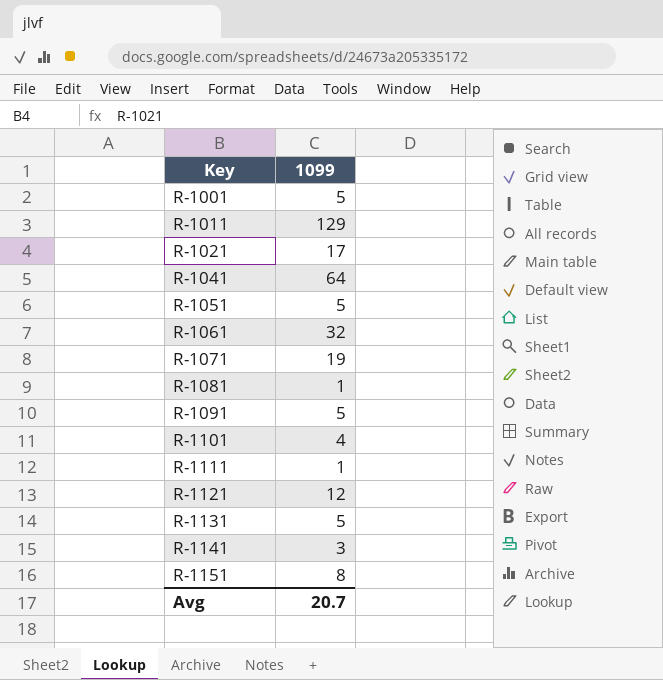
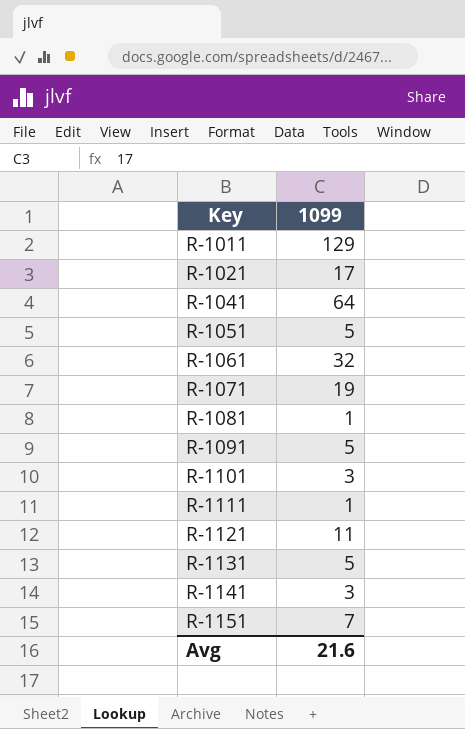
row R-1001: 5 -> none
R-1101 | 1099: 4 -> 3
R-1121 | 1099: 12 -> 11
R-1151 | 1099: 8 -> 7
Avg | 1099: 20.7 -> 21.6

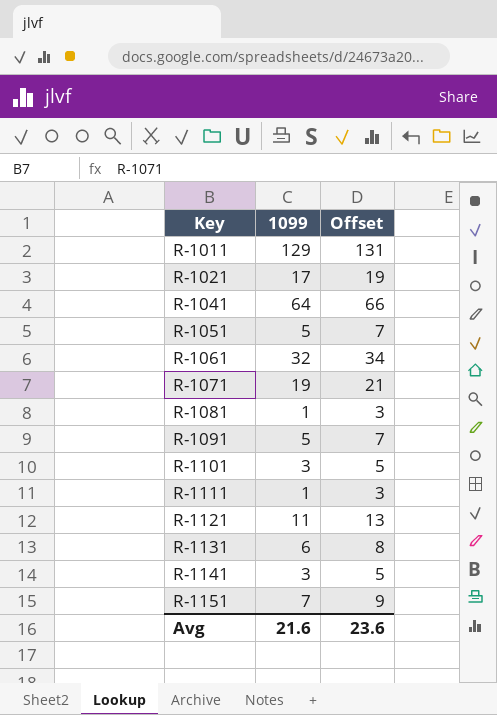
column Offset | formula: none -> [1099] + 2
R-1131 | 1099: 5 -> 6

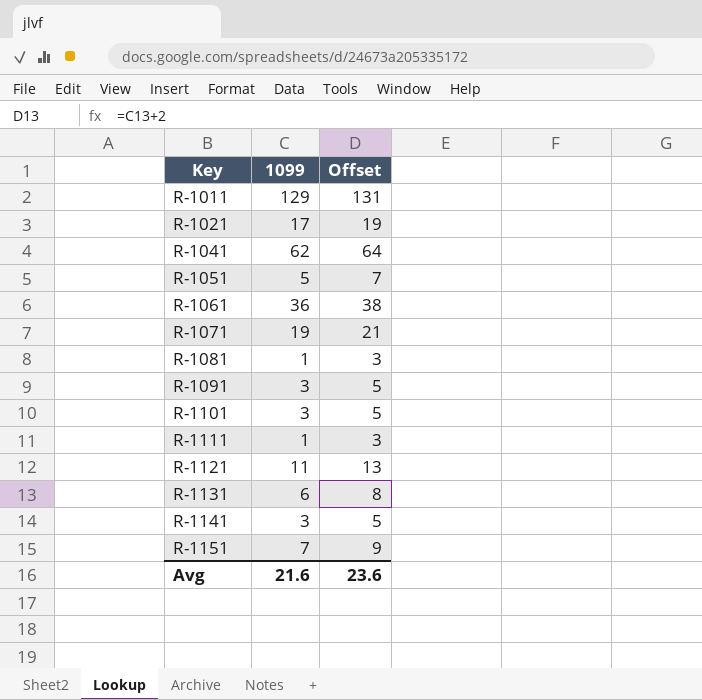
R-1041 | 1099: 64 -> 62
R-1041 | Offset: 66 -> 64
R-1061 | 1099: 32 -> 36
R-1061 | Offset: 34 -> 38
R-1091 | 1099: 5 -> 3
R-1091 | Offset: 7 -> 5

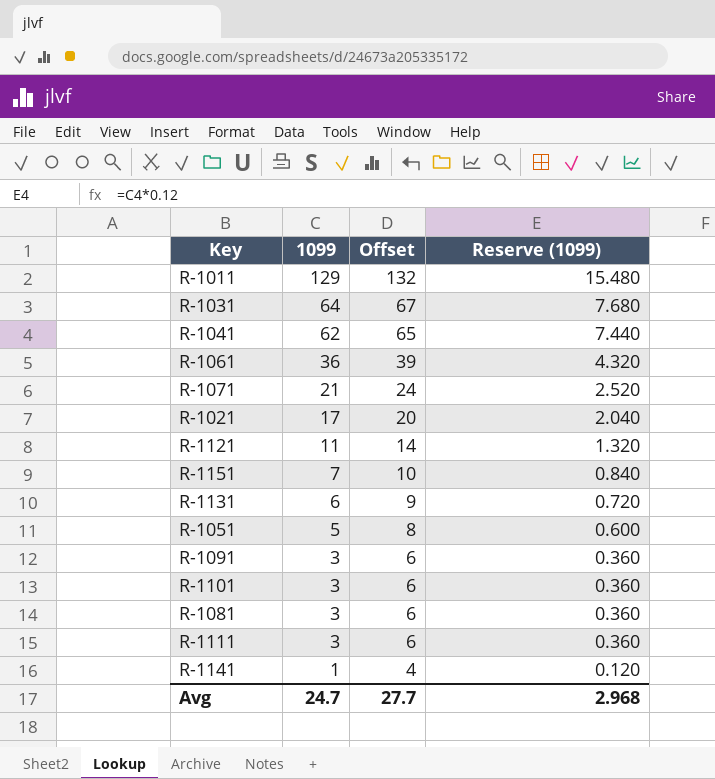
row order: Key ascending -> 1099 descending
column Offset | formula: [1099] + 2 -> [1099] + 3
column Reserve (1099) | formula: none -> [1099] * 0.12
row R-1031: none -> 64 | 67 | 7.680
R-1071 | 1099: 19 -> 21
R-1081 | 1099: 1 -> 3
R-1111 | 1099: 1 -> 3
R-1141 | 1099: 3 -> 1
Avg | 1099: 21.6 -> 24.7
Avg | Offset: 23.6 -> 27.7

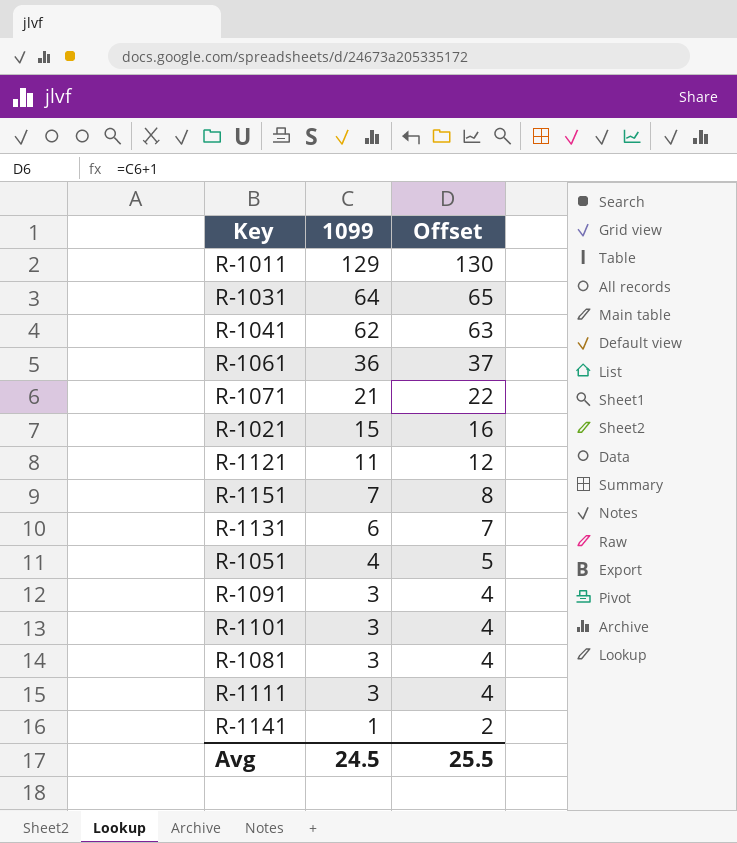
column Reserve (1099) | formula: [1099] * 0.12 -> none
column Offset | formula: [1099] + 3 -> [1099] + 1
R-1021 | 1099: 17 -> 15
R-1051 | 1099: 5 -> 4
Avg | 1099: 24.7 -> 24.5
Avg | Offset: 27.7 -> 25.5

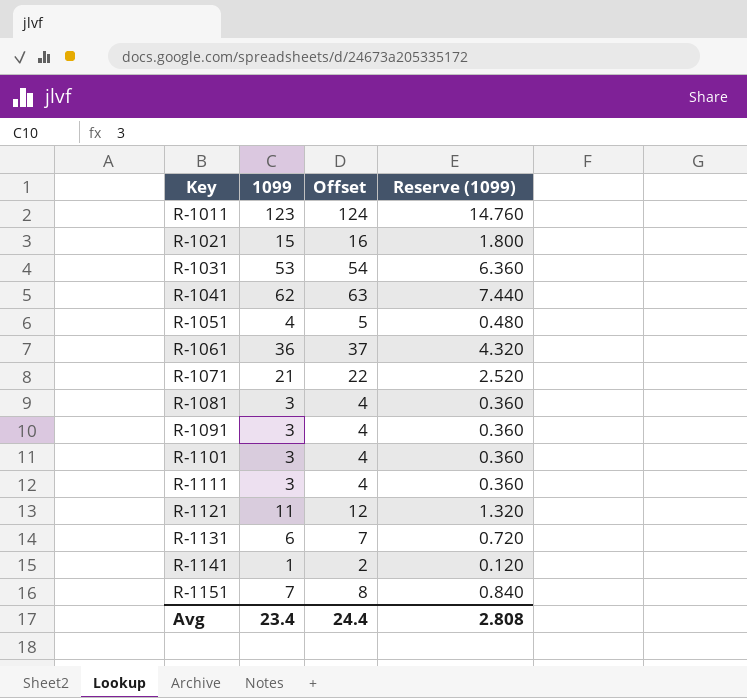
row order: 1099 descending -> Key ascending
column Reserve (1099) | formula: none -> [1099] * 0.12
R-1011 | 1099: 129 -> 123
R-1011 | Offset: 130 -> 124
R-1031 | 1099: 64 -> 53
R-1031 | Offset: 65 -> 54
Avg | 1099: 24.5 -> 23.4
Avg | Offset: 25.5 -> 24.4

